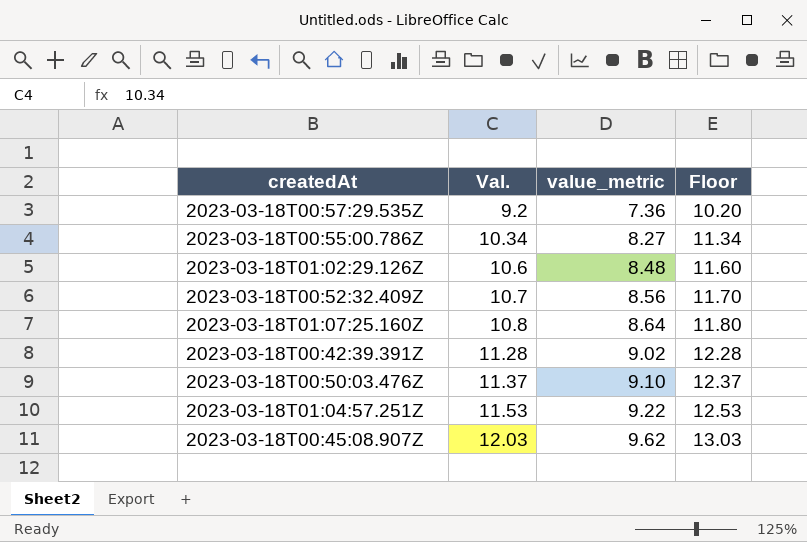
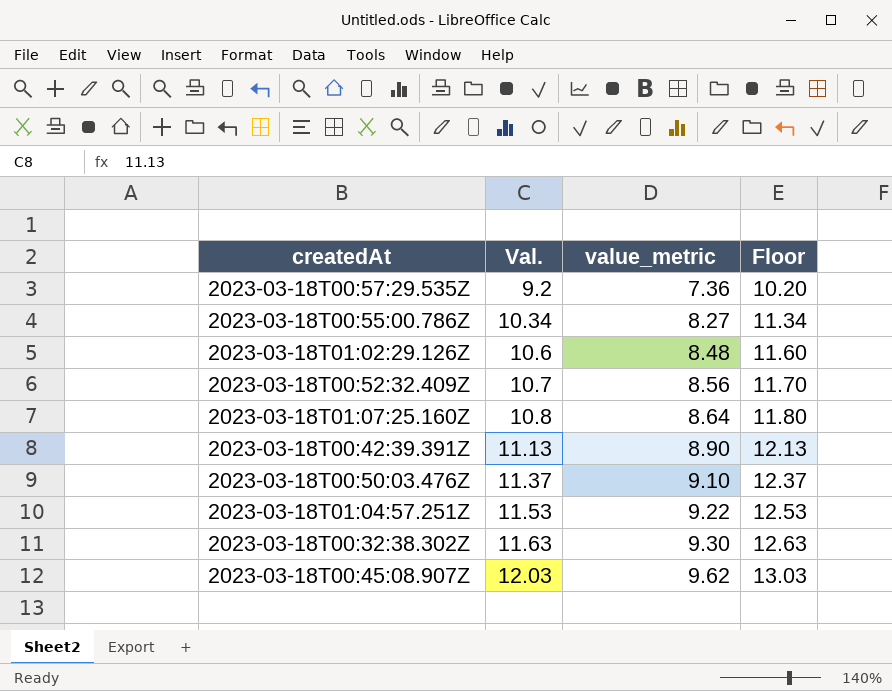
2023-03-18T00:42:39.391Z | Val.: 11.28 -> 11.13
2023-03-18T00:42:39.391Z | value_metric: 9.02 -> 8.90
2023-03-18T00:42:39.391Z | Floor: 12.28 -> 12.13
row 2023-03-18T00:32:38.302Z: none -> 11.63 | 9.30 | 12.63

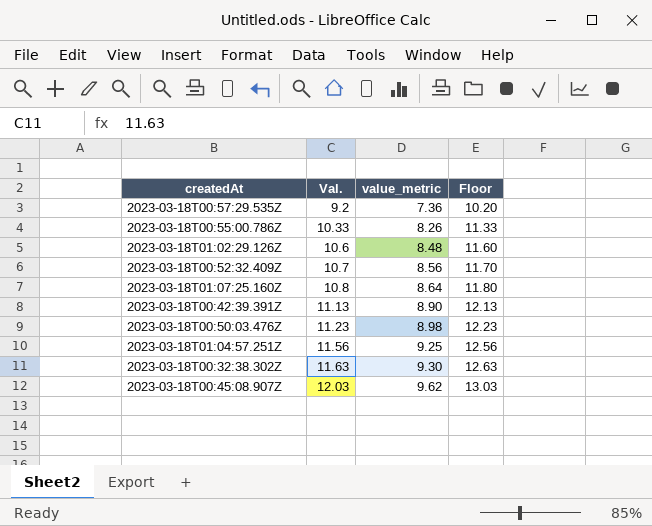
2023-03-18T00:55:00.786Z | Val.: 10.34 -> 10.33
2023-03-18T00:55:00.786Z | value_metric: 8.27 -> 8.26
2023-03-18T00:55:00.786Z | Floor: 11.34 -> 11.33
2023-03-18T00:50:03.476Z | Val.: 11.37 -> 11.23
2023-03-18T00:50:03.476Z | value_metric: 9.10 -> 8.98
2023-03-18T00:50:03.476Z | Floor: 12.37 -> 12.23
2023-03-18T01:04:57.251Z | Val.: 11.53 -> 11.56
2023-03-18T01:04:57.251Z | value_metric: 9.22 -> 9.25
2023-03-18T01:04:57.251Z | Floor: 12.53 -> 12.56

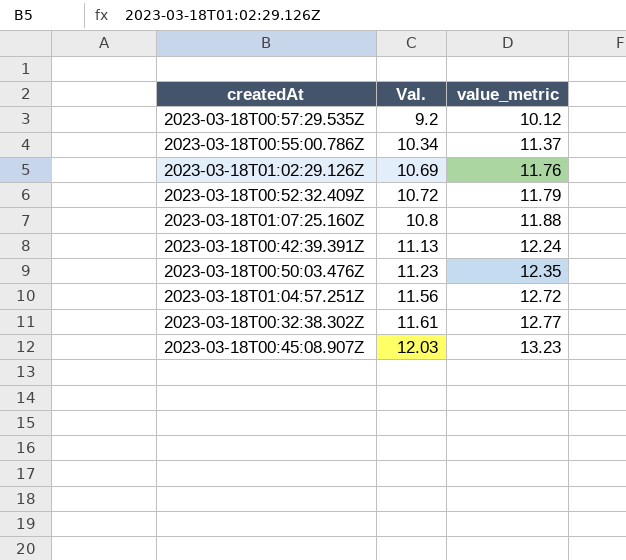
column Floor | formula: [Val.] + 1 -> none
column value_metric | formula: [Val.] * 0.8 -> [Val.] * 1.1
2023-03-18T00:55:00.786Z | Val.: 10.33 -> 10.34
2023-03-18T01:02:29.126Z | Val.: 10.6 -> 10.69
2023-03-18T00:52:32.409Z | Val.: 10.7 -> 10.72
2023-03-18T00:32:38.302Z | Val.: 11.63 -> 11.61

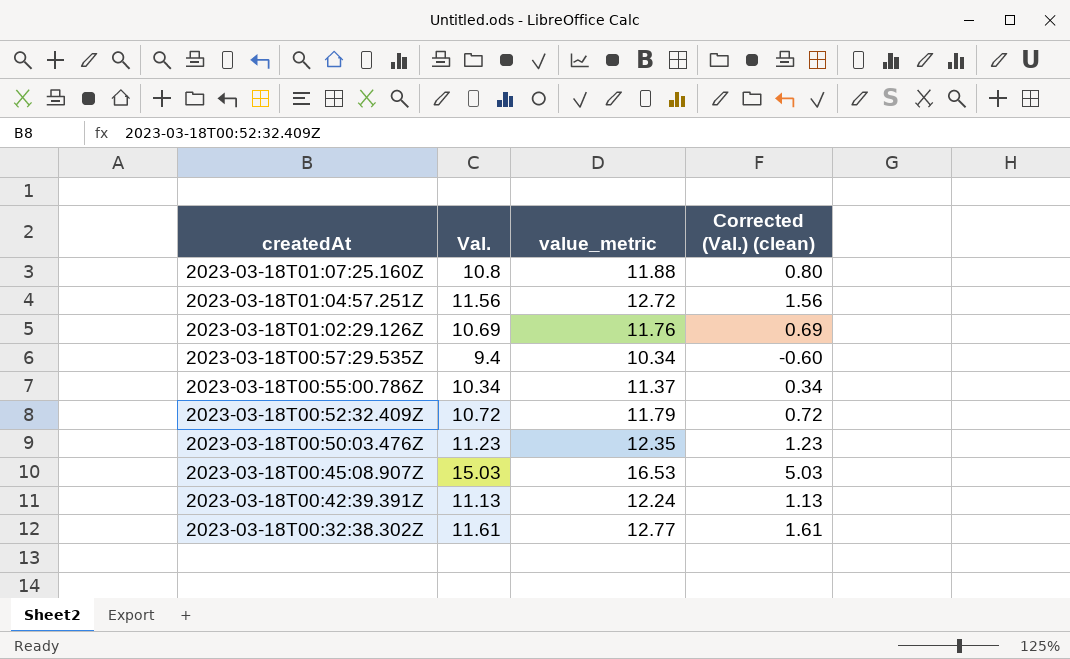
row order: Val. ascending -> createdAt descending
column Corrected (Val.) (clean) | formula: none -> [Val.] - 10
2023-03-18T00:57:29.535Z | Val.: 9.2 -> 9.4
2023-03-18T00:57:29.535Z | value_metric: 10.12 -> 10.34
2023-03-18T00:45:08.907Z | Val.: 12.03 -> 15.03
2023-03-18T00:45:08.907Z | value_metric: 13.23 -> 16.53

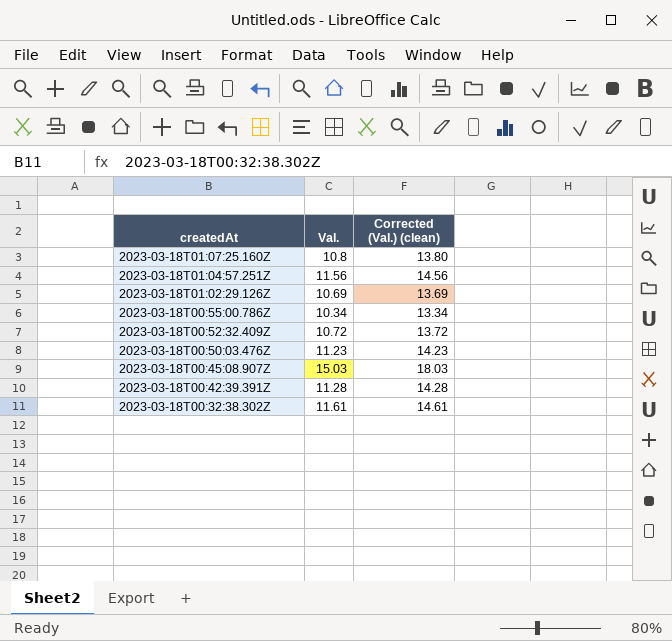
column value_metric | formula: [Val.] * 1.1 -> none
column Corrected (Val.) (clean) | formula: [Val.] - 10 -> [Val.] + 3
row 2023-03-18T00:57:29.535Z: 9.4 | 10.34 | -0.60 -> none
2023-03-18T00:42:39.391Z | Val.: 11.13 -> 11.28

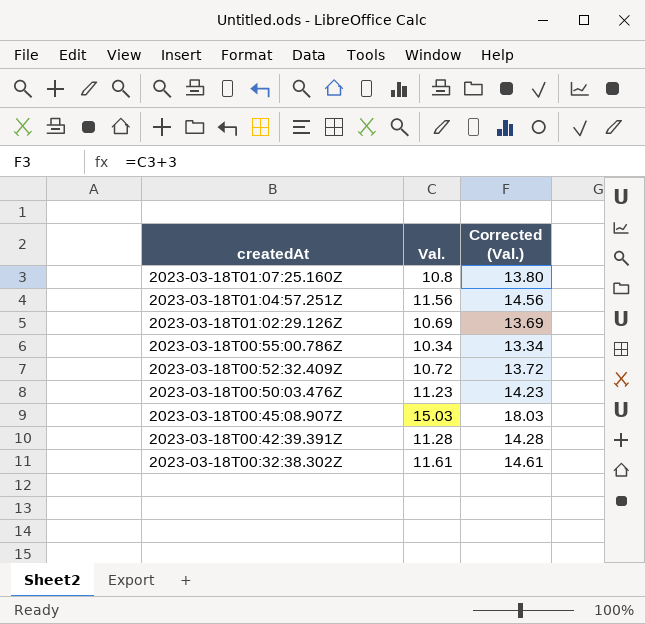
column name: Corrected (Val.) (clean) -> Corrected (Val.)

